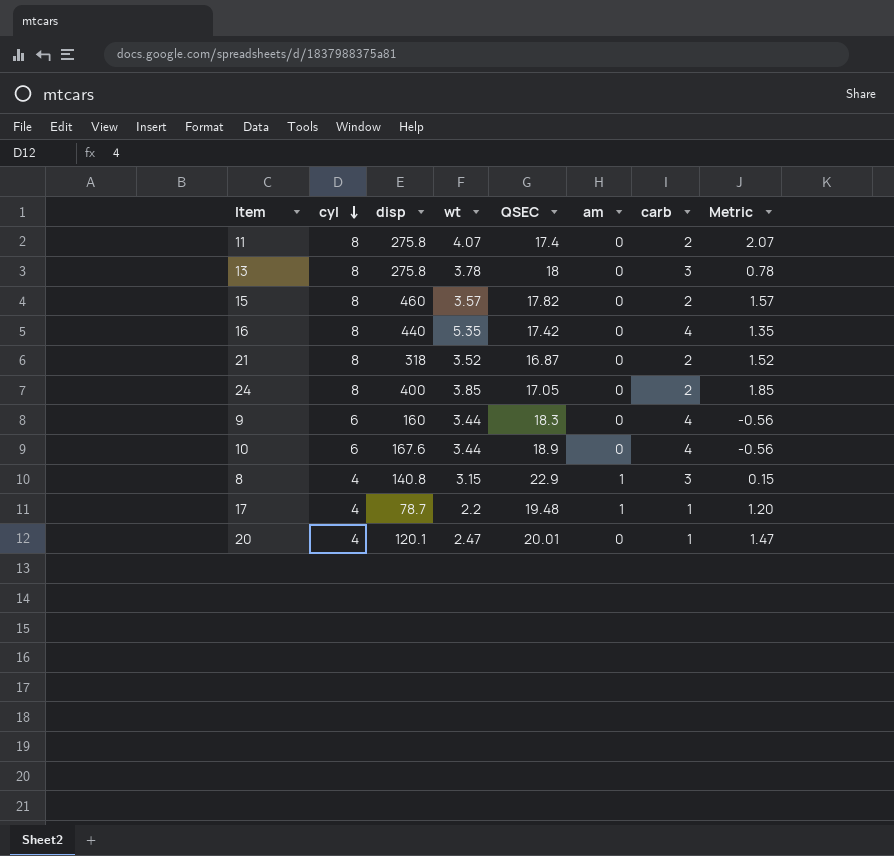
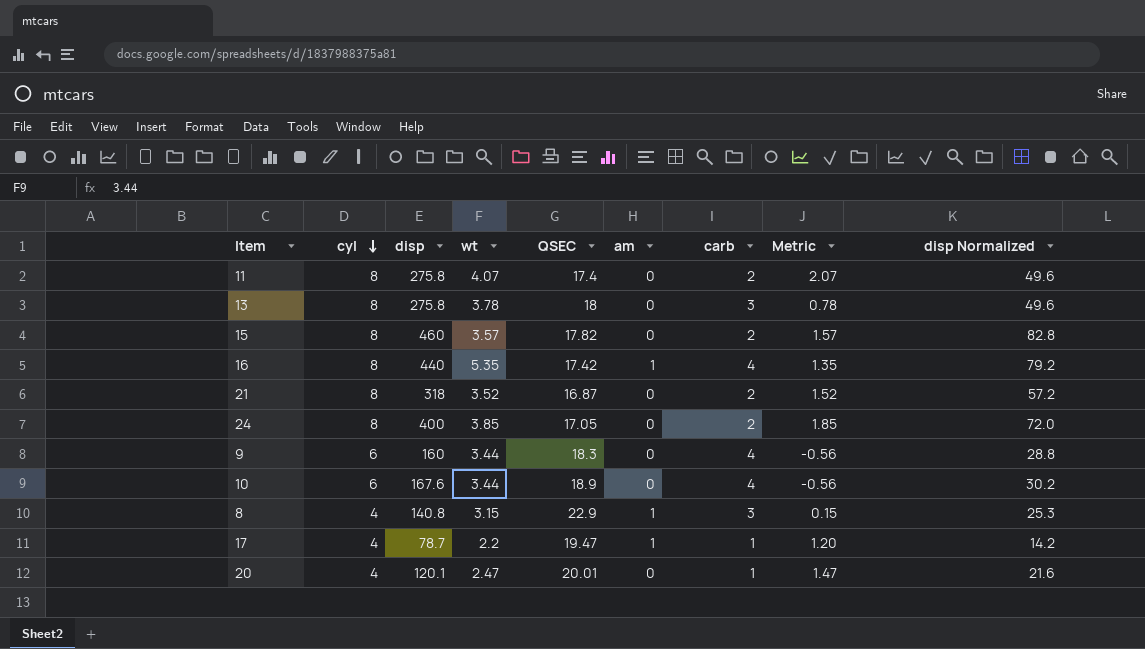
column disp Normalized | formula: none -> [disp] * 0.18
16 | am: 0 -> 1
17 | QSEC: 19.48 -> 19.47

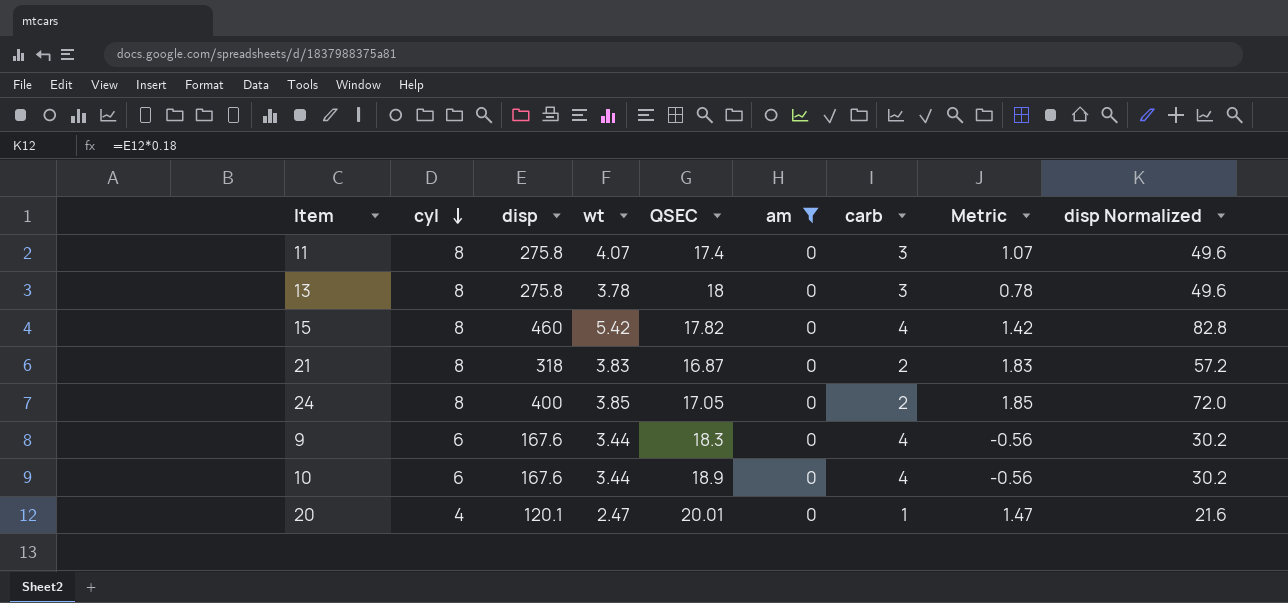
filter: none -> am = 0
11 | carb: 2 -> 3
11 | Metric: 2.07 -> 1.07
15 | wt: 3.57 -> 5.42
15 | carb: 2 -> 4
15 | Metric: 1.57 -> 1.42
21 | wt: 3.52 -> 3.83
21 | Metric: 1.52 -> 1.83
9 | disp: 160 -> 167.6
9 | disp Normalized: 28.8 -> 30.2

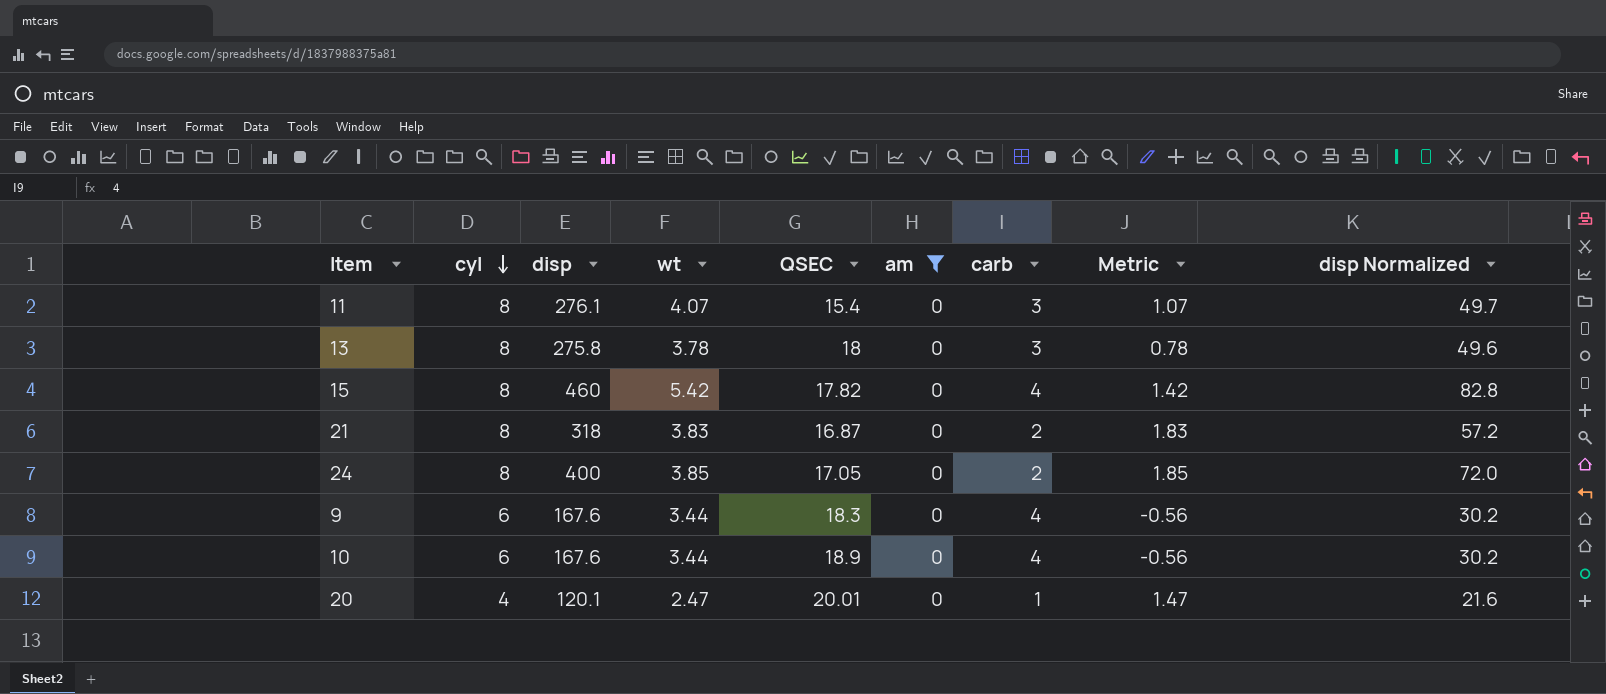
11 | disp: 275.8 -> 276.1
11 | QSEC: 17.4 -> 15.4
11 | disp Normalized: 49.6 -> 49.7

